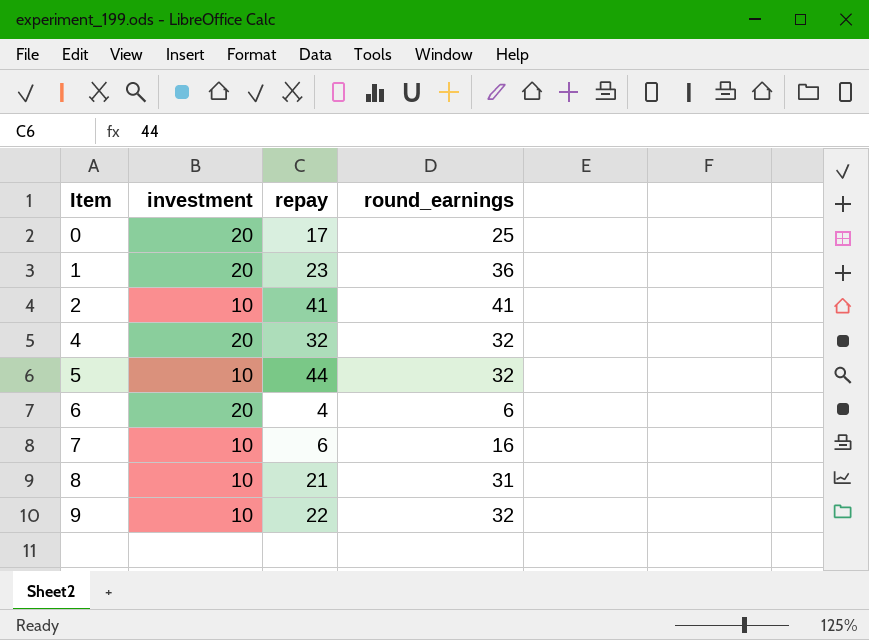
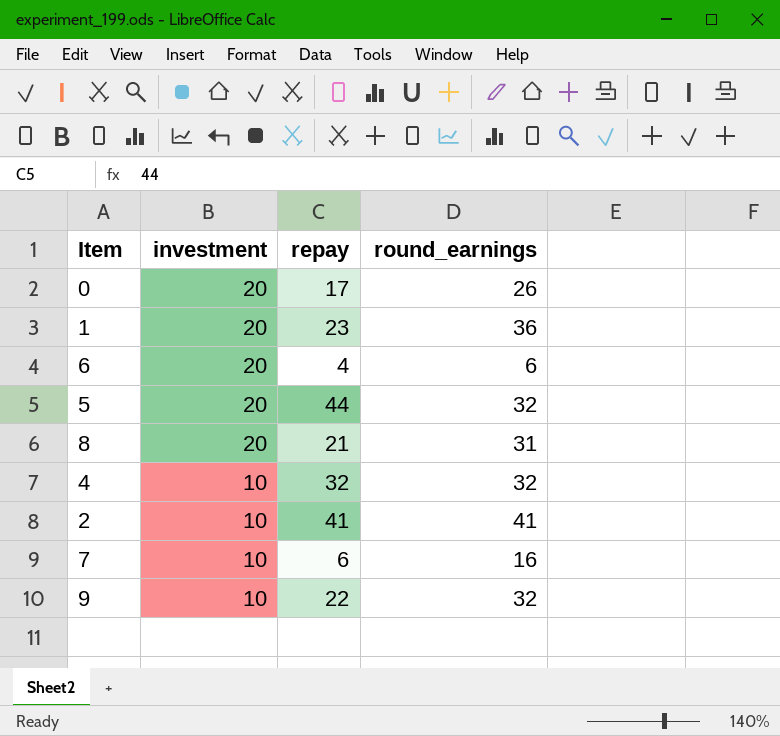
row order: Item ascending -> investment descending
0 | round_earnings: 25 -> 26
5 | investment: 10 -> 20
8 | investment: 10 -> 20
4 | investment: 20 -> 10

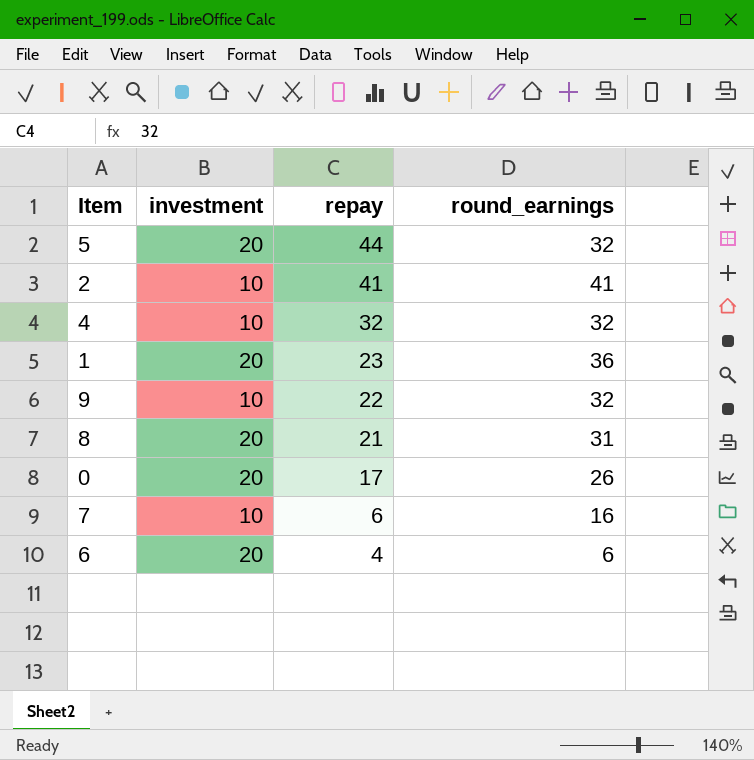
row order: investment descending -> repay descending

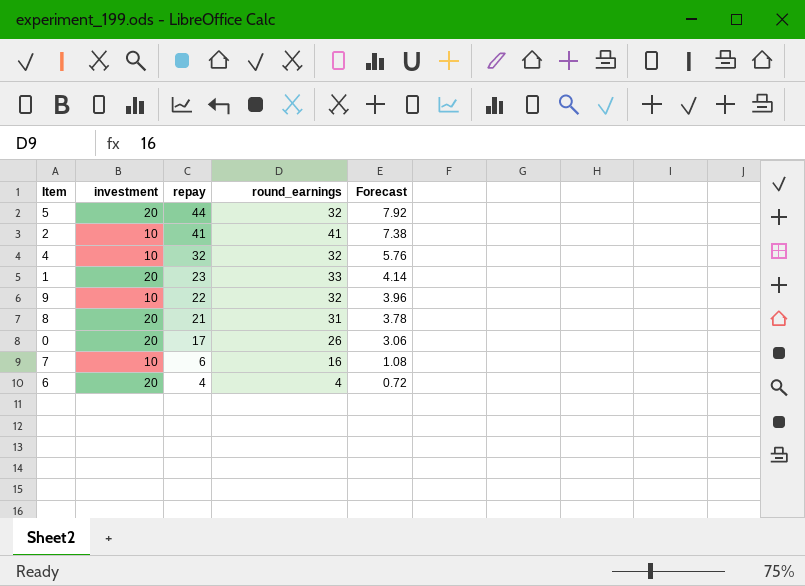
column Forecast | formula: none -> [repay] * 0.18
1 | round_earnings: 36 -> 33
6 | round_earnings: 6 -> 4

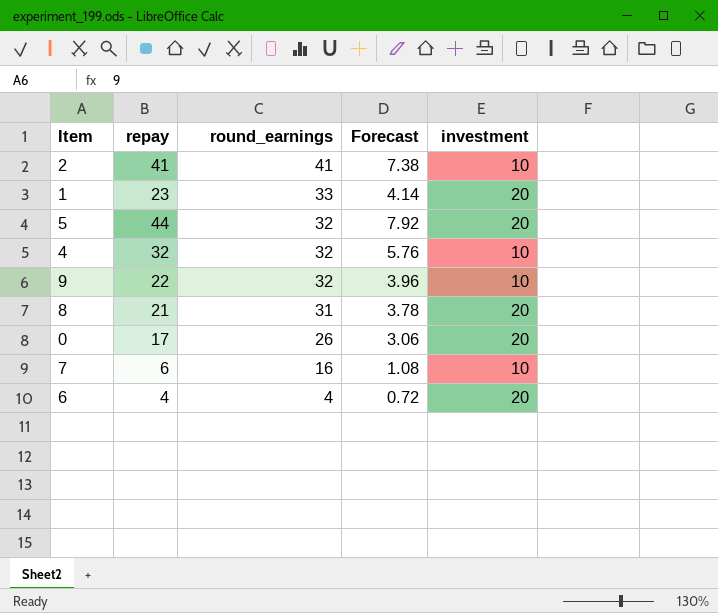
row order: repay descending -> round_earnings descending
column investment | position: 2 -> 5

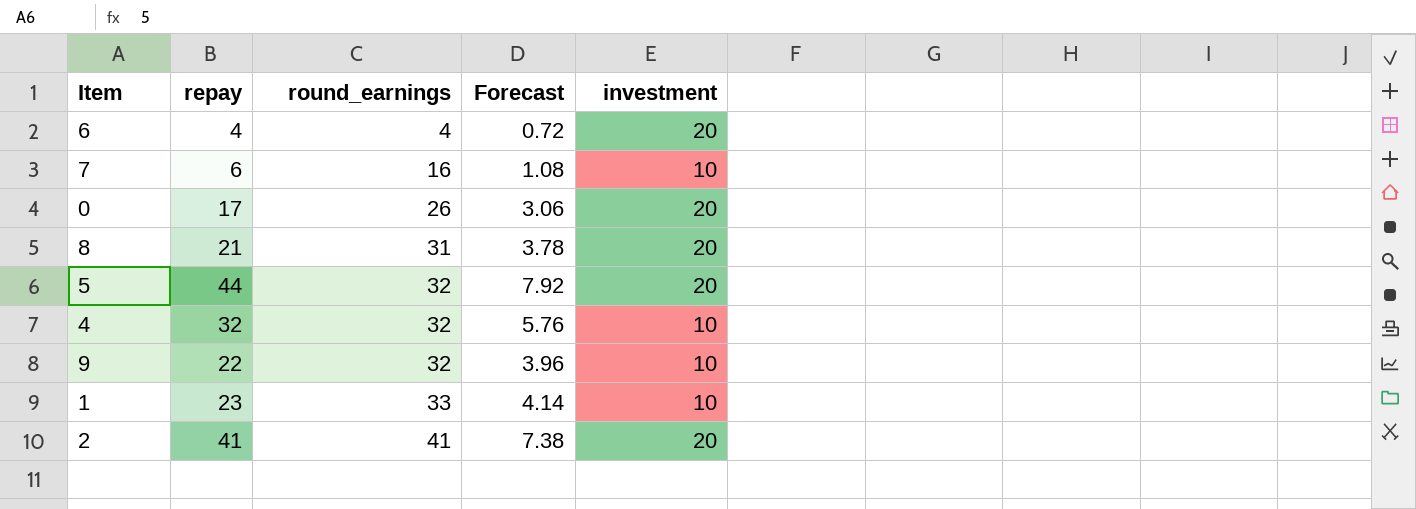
row order: round_earnings descending -> round_earnings ascending
1 | investment: 20 -> 10
2 | investment: 10 -> 20

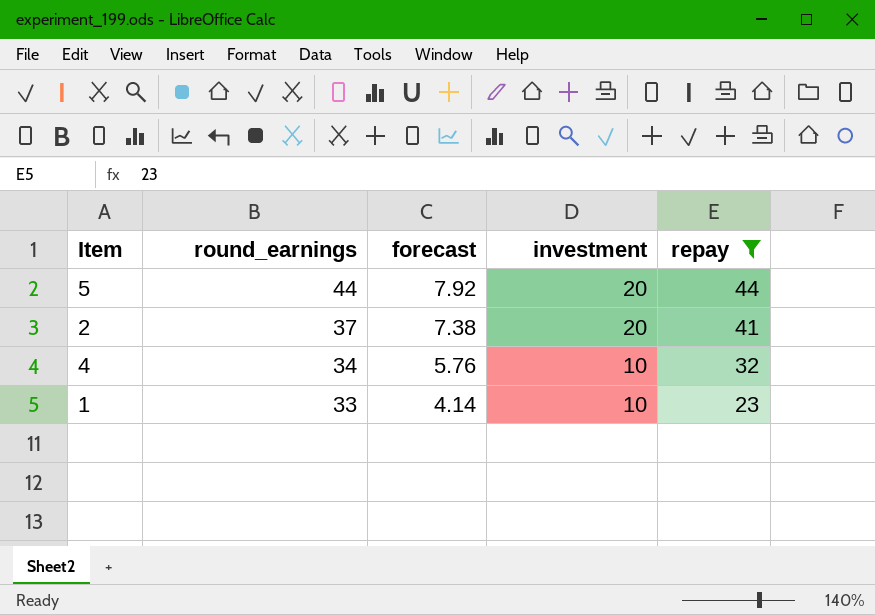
filter: none -> repay >= 23
row order: round_earnings ascending -> round_earnings descending
column name: Forecast -> forecast
column repay | position: 2 -> 5
5 | round_earnings: 32 -> 44
2 | round_earnings: 41 -> 37
4 | round_earnings: 32 -> 34

